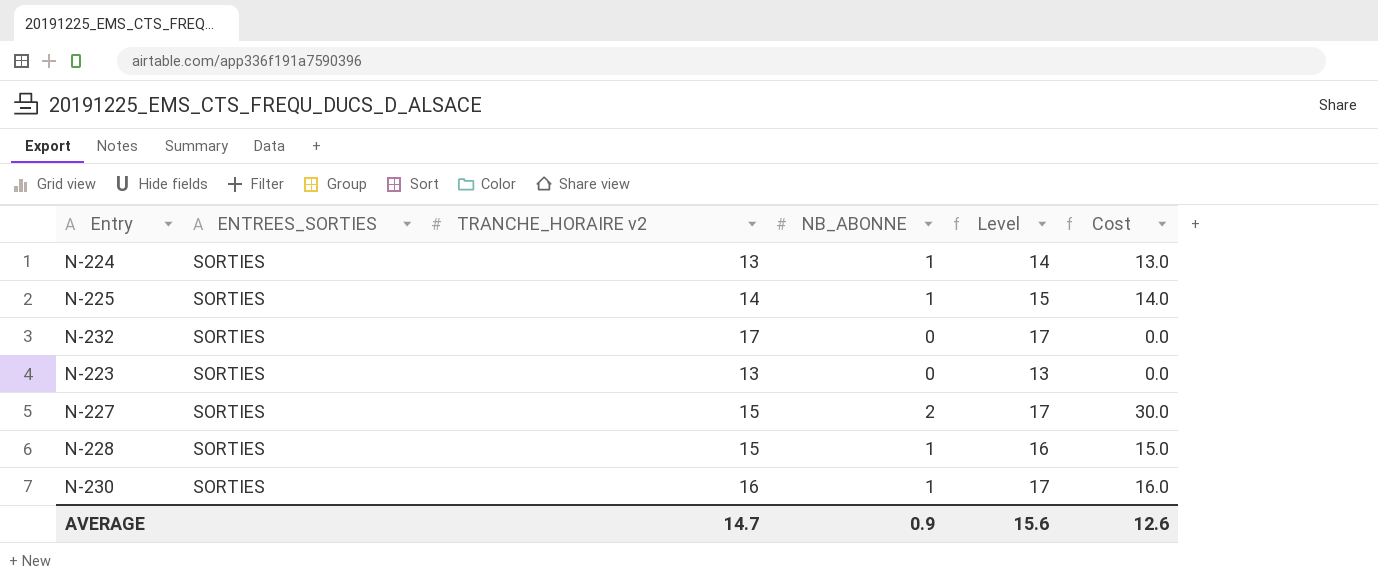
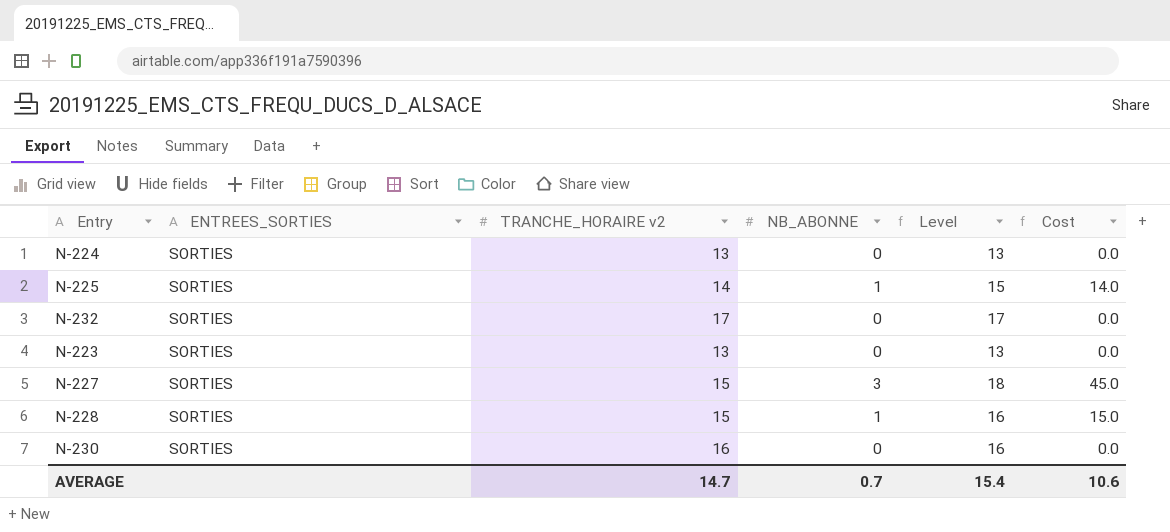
N-224 | NB_ABONNE: 1 -> 0
N-224 | Level: 14 -> 13
N-224 | Cost: 13.0 -> 0.0
N-227 | NB_ABONNE: 2 -> 3
N-227 | Level: 17 -> 18
N-227 | Cost: 30.0 -> 45.0
N-230 | NB_ABONNE: 1 -> 0
N-230 | Level: 17 -> 16
N-230 | Cost: 16.0 -> 0.0
AVERAGE | NB_ABONNE: 0.9 -> 0.7
AVERAGE | Level: 15.6 -> 15.4
AVERAGE | Cost: 12.6 -> 10.6

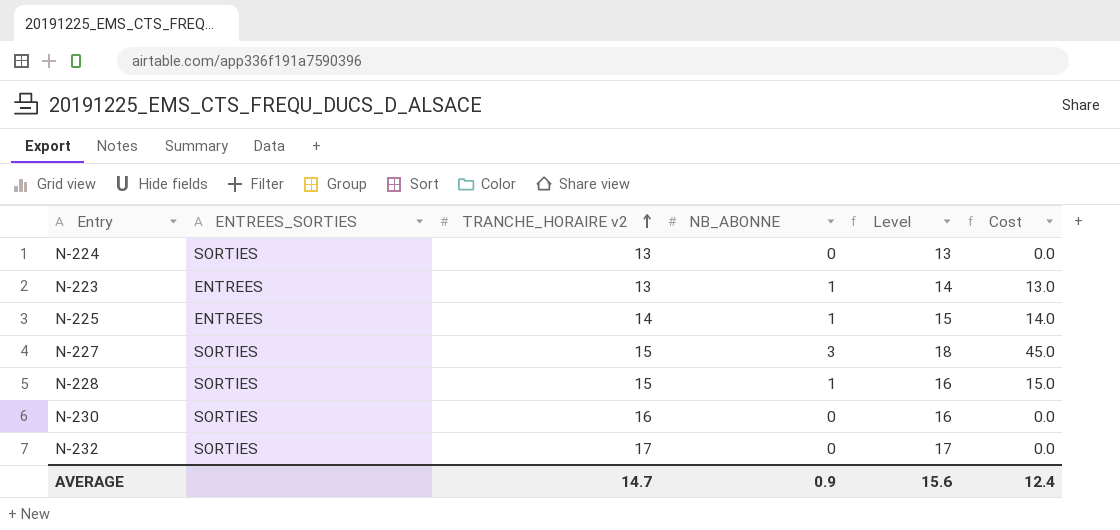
row order: none -> TRANCHE_HORAIRE v2 ascending
N-223 | ENTREES_SORTIES: SORTIES -> ENTREES
N-223 | NB_ABONNE: 0 -> 1
N-223 | Level: 13 -> 14
N-223 | Cost: 0.0 -> 13.0
N-225 | ENTREES_SORTIES: SORTIES -> ENTREES
AVERAGE | NB_ABONNE: 0.7 -> 0.9
AVERAGE | Level: 15.4 -> 15.6
AVERAGE | Cost: 10.6 -> 12.4

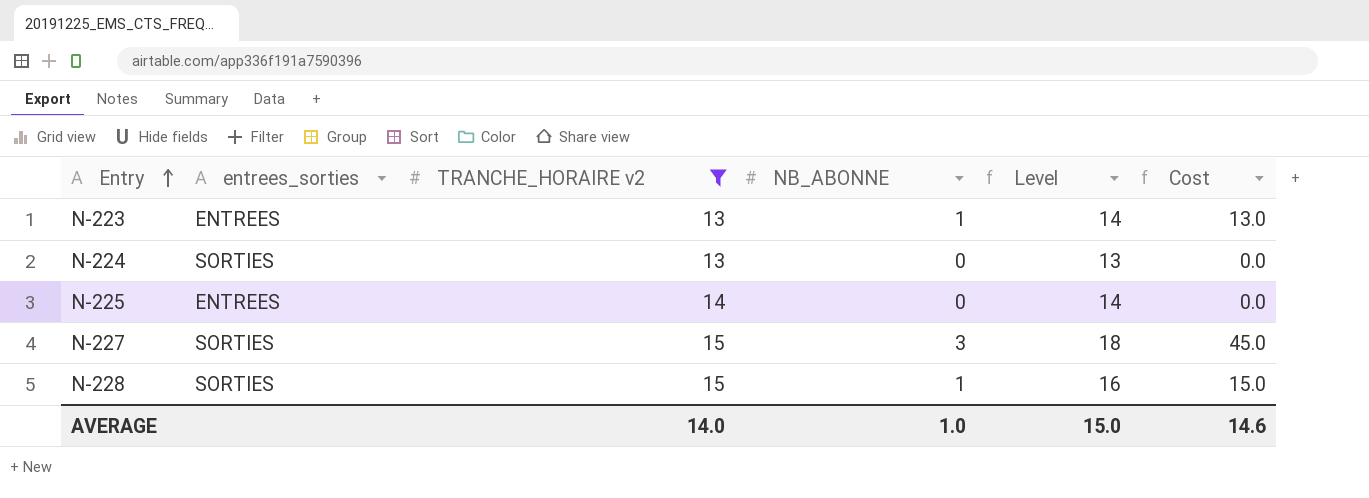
filter: none -> TRANCHE_HORAIRE v2 <= 15
row order: TRANCHE_HORAIRE v2 ascending -> Entry ascending
column name: ENTREES_SORTIES -> entrees_sorties
N-225 | NB_ABONNE: 1 -> 0
N-225 | Level: 15 -> 14
N-225 | Cost: 14.0 -> 0.0
AVERAGE | TRANCHE_HORAIRE v2: 14.7 -> 14.0
AVERAGE | NB_ABONNE: 0.9 -> 1.0
AVERAGE | Level: 15.6 -> 15.0
AVERAGE | Cost: 12.4 -> 14.6

